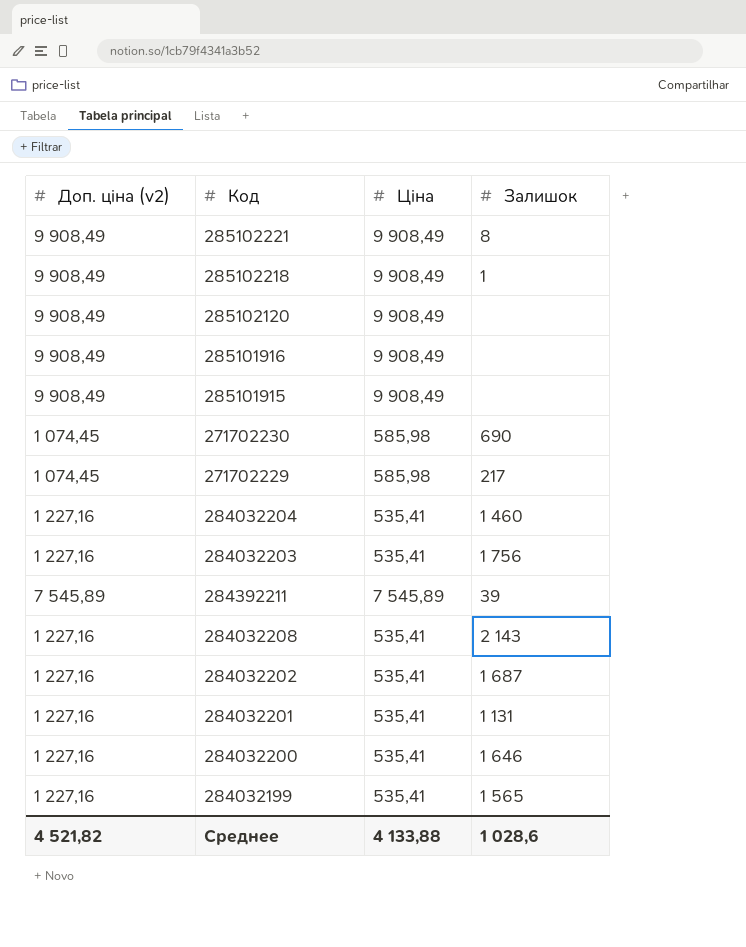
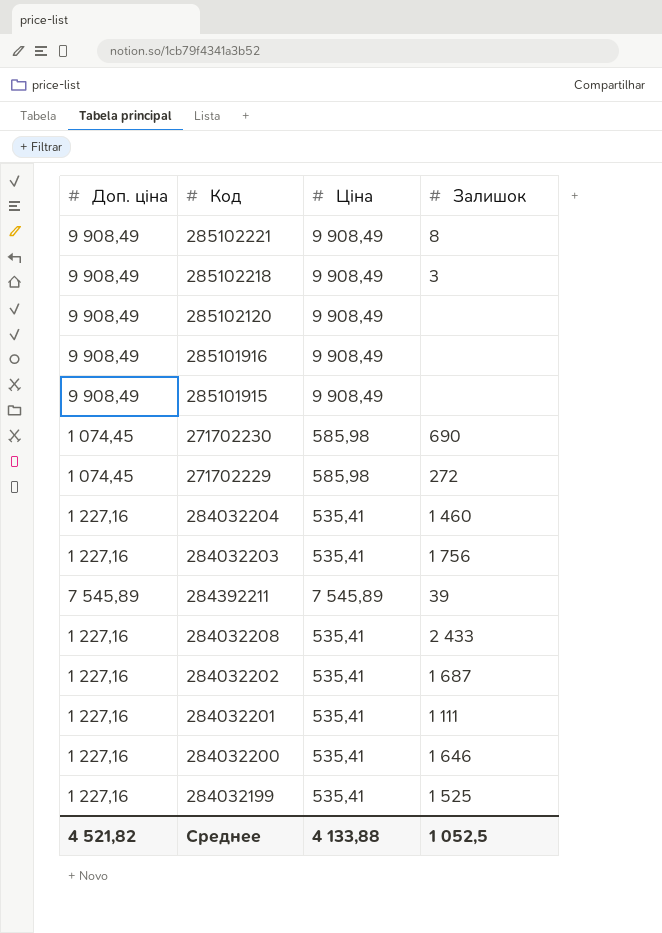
column name: Доп. ціна (v2) -> Доп. ціна
285102218 | Залишок: 1 -> 3
271702229 | Залишок: 217 -> 272
284032208 | Залишок: 2 143 -> 2 433
284032201 | Залишок: 1 131 -> 1 111
284032199 | Залишок: 1 565 -> 1 525
Среднее | Залишок: 1 028,6 -> 1 052,5

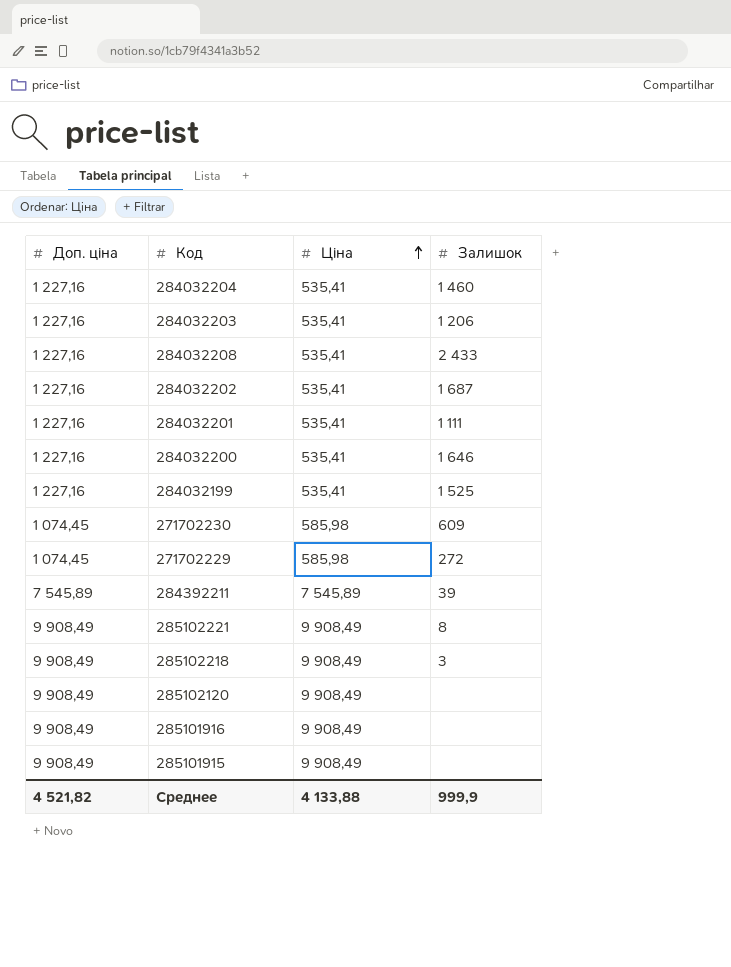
row order: none -> Ціна ascending
284032203 | Залишок: 1 756 -> 1 206
271702230 | Залишок: 690 -> 609
Среднее | Залишок: 1 052,5 -> 999,9

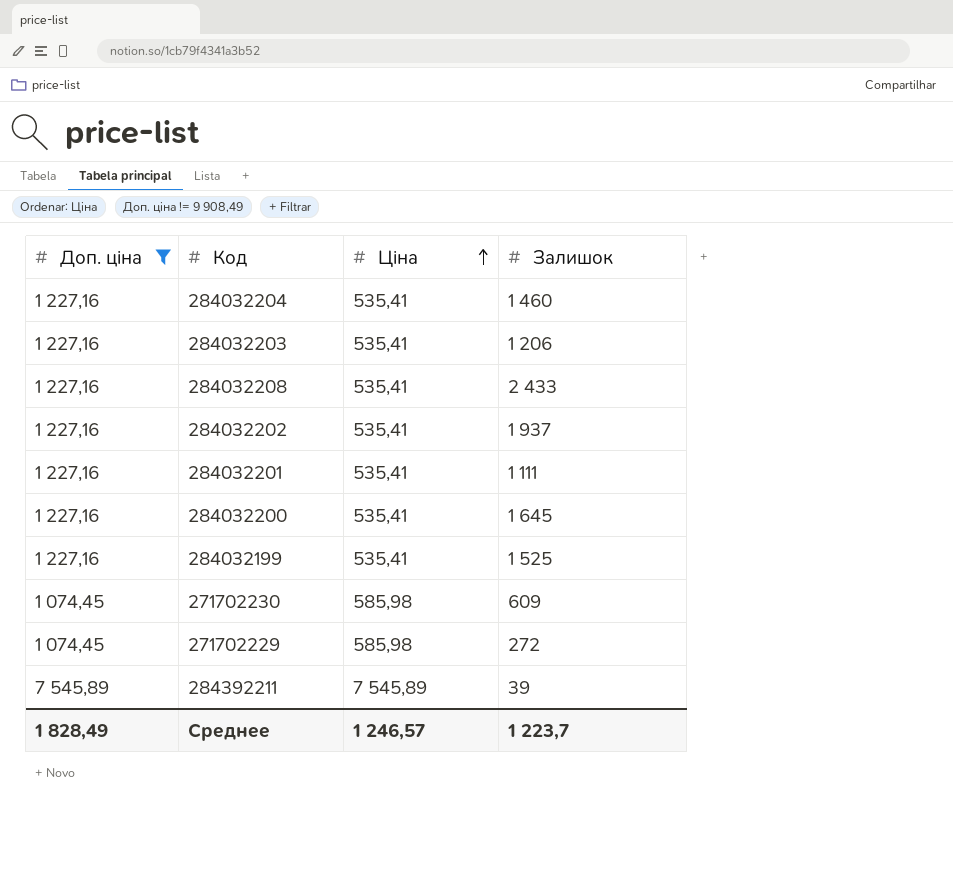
filter: none -> Доп. ціна != 9 908,49
284032202 | Залишок: 1 687 -> 1 937
284032200 | Залишок: 1 646 -> 1 645
Среднее | Доп. ціна: 4 521,82 -> 1 828,49
Среднее | Ціна: 4 133,88 -> 1 246,57
Среднее | Залишок: 999,9 -> 1 223,7

